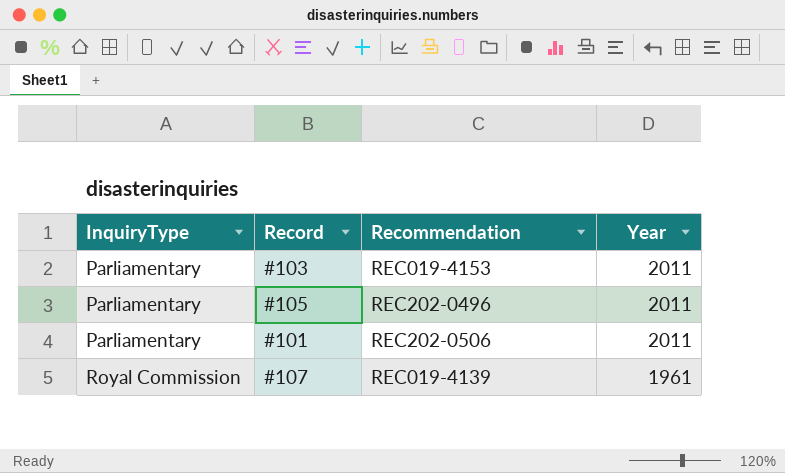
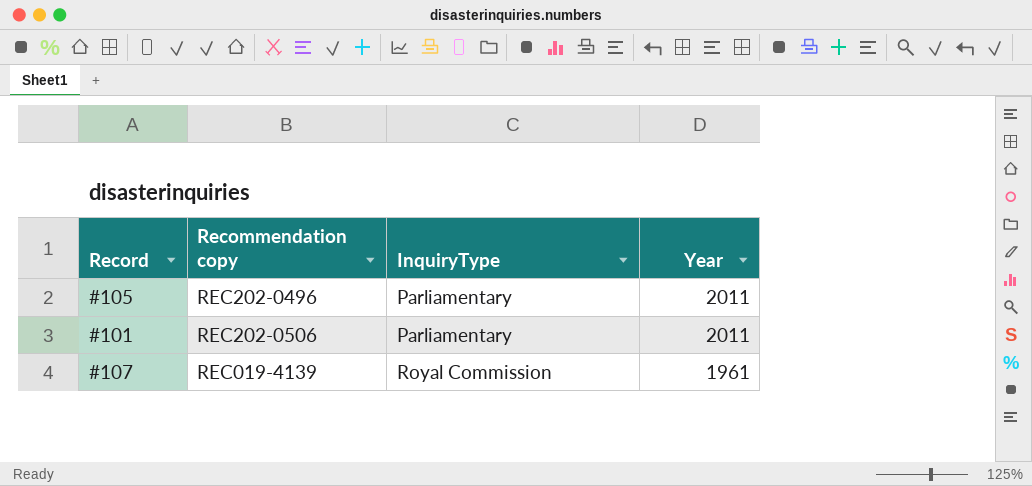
column name: Recommendation -> Recommendation copy
column InquiryType | position: 1 -> 3
row #103: Parliamentary | REC019-4153 | 2011 -> none

